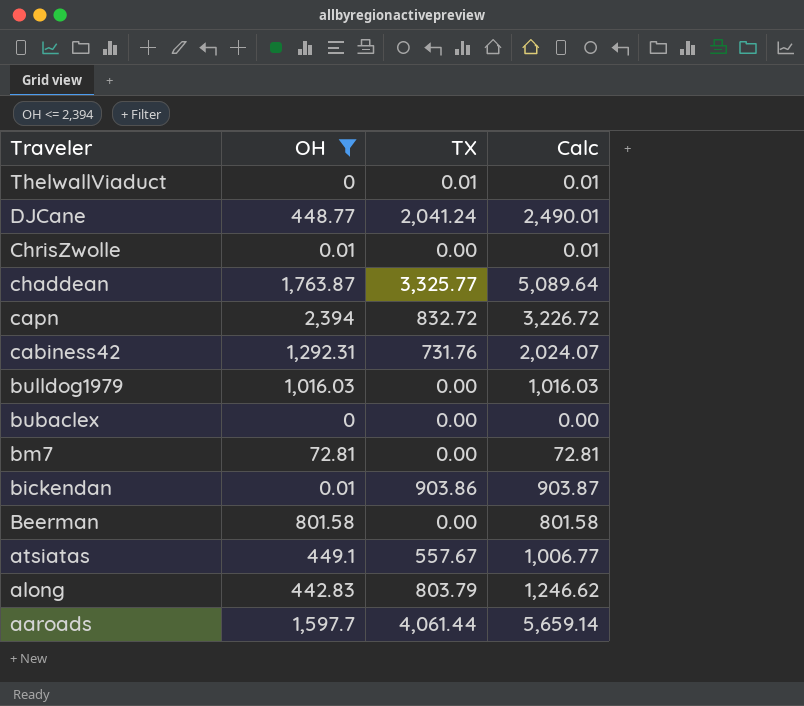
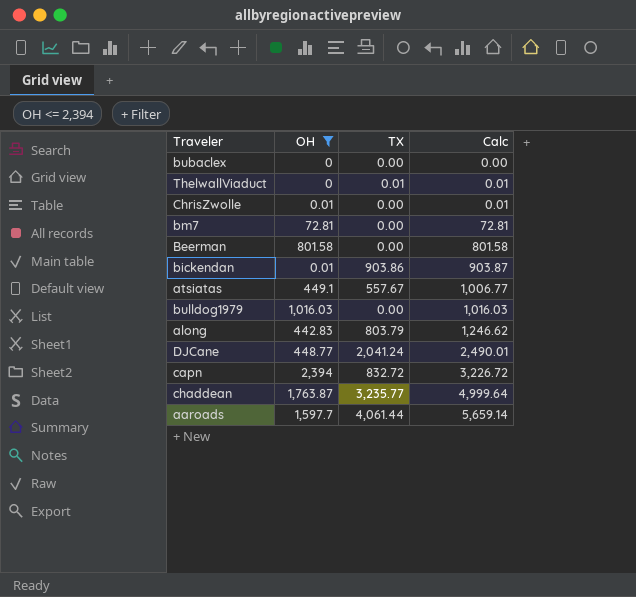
row order: Traveler descending -> Calc ascending
row cabiness42: 1,292.31 | 731.76 | 2,024.07 -> none
chaddean | TX: 3,325.77 -> 3,235.77
chaddean | Calc: 5,089.64 -> 4,999.64

